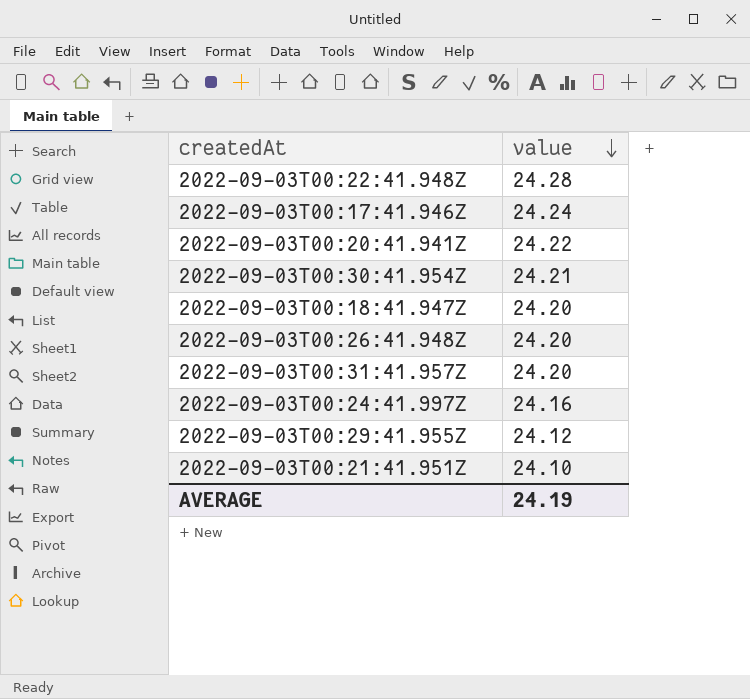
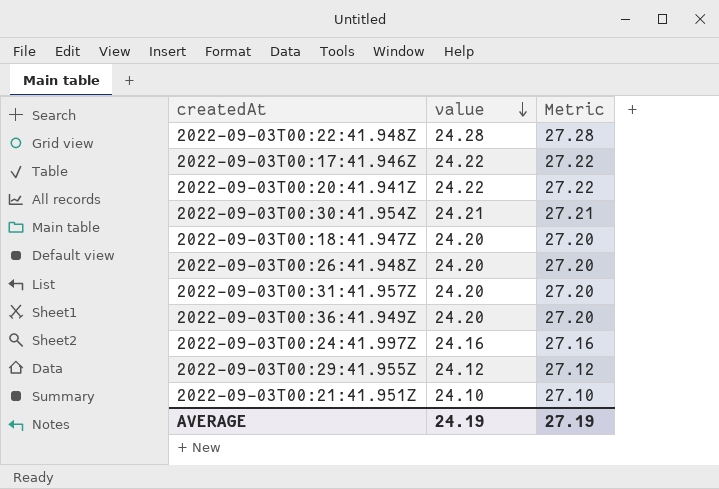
column Metric | formula: none -> [value] + 3
2022-09-03T00:17:41.946Z | value: 24.24 -> 24.22
row 2022-09-03T00:36:41.949Z: none -> 24.20 | 27.20

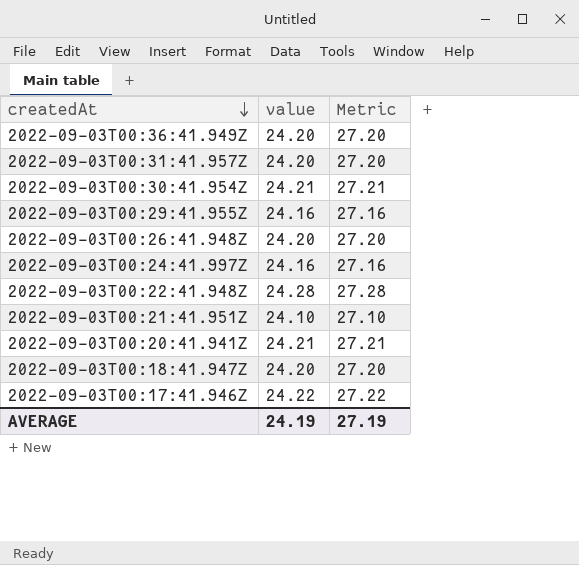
row order: value descending -> createdAt descending
2022-09-03T00:29:41.955Z | value: 24.12 -> 24.16
2022-09-03T00:29:41.955Z | Metric: 27.12 -> 27.16
2022-09-03T00:20:41.941Z | value: 24.22 -> 24.21
2022-09-03T00:20:41.941Z | Metric: 27.22 -> 27.21

